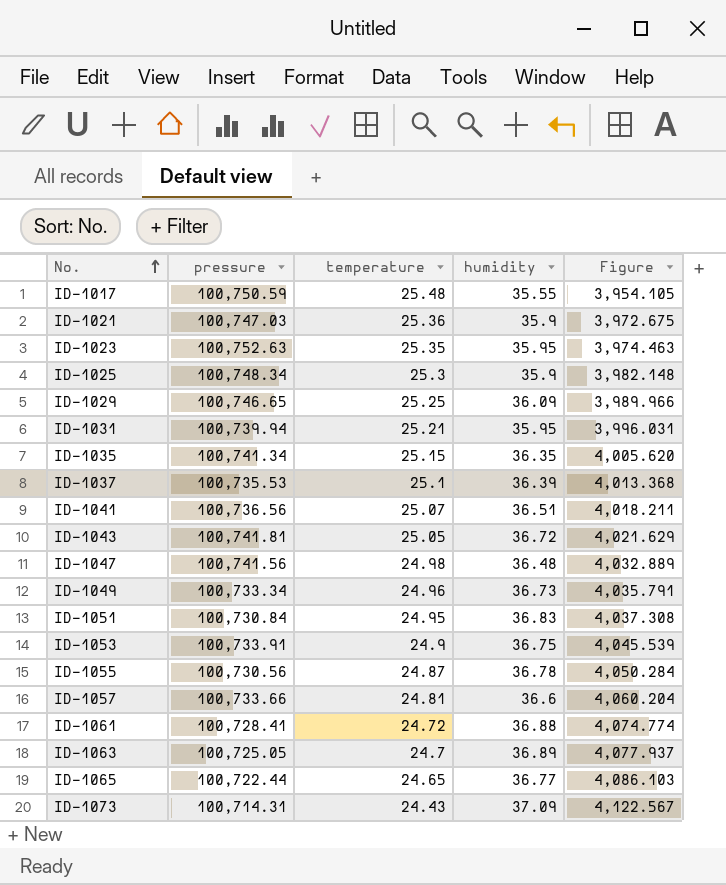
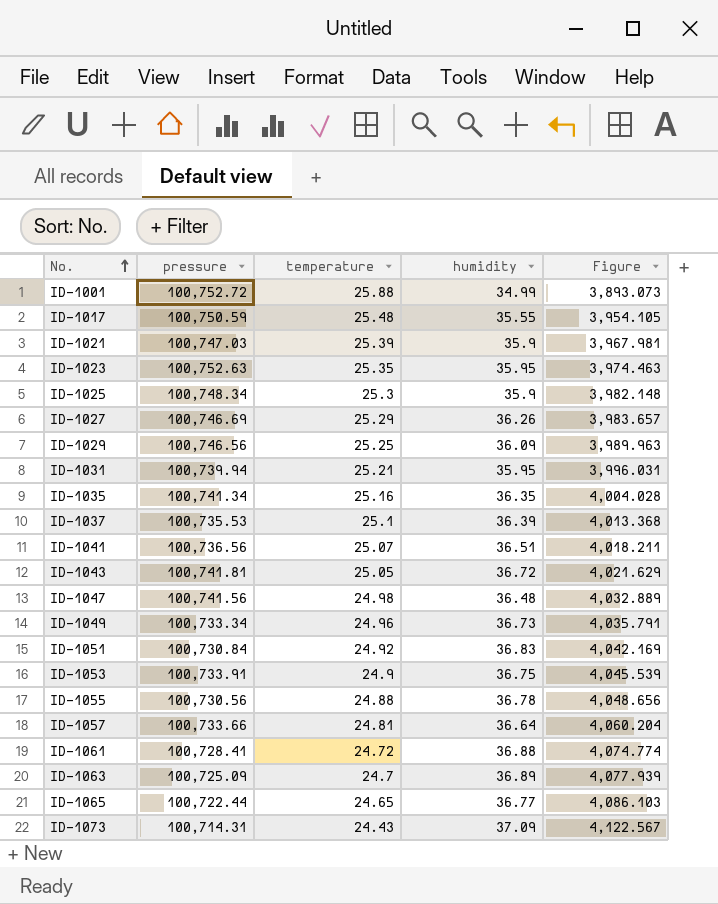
row ID-1001: none -> 100,752.72 | 25.88 | 34.99 | 3,893.073
ID-1021 | temperature: 25.36 -> 25.39
ID-1021 | Figure: 3,972.675 -> 3,967.981
row ID-1027: none -> 100,746.69 | 25.29 | 36.26 | 3,983.657
ID-1029 | pressure: 100,746.65 -> 100,746.56
ID-1029 | Figure: 3,989.966 -> 3,989.963
ID-1035 | temperature: 25.15 -> 25.16
ID-1035 | Figure: 4,005.620 -> 4,004.028
ID-1051 | temperature: 24.95 -> 24.92
ID-1051 | Figure: 4,037.308 -> 4,042.169
ID-1055 | temperature: 24.87 -> 24.88
ID-1055 | Figure: 4,050.284 -> 4,048.656
ID-1057 | humidity: 36.6 -> 36.64
ID-1063 | pressure: 100,725.05 -> 100,725.09
ID-1063 | Figure: 4,077.937 -> 4,077.939

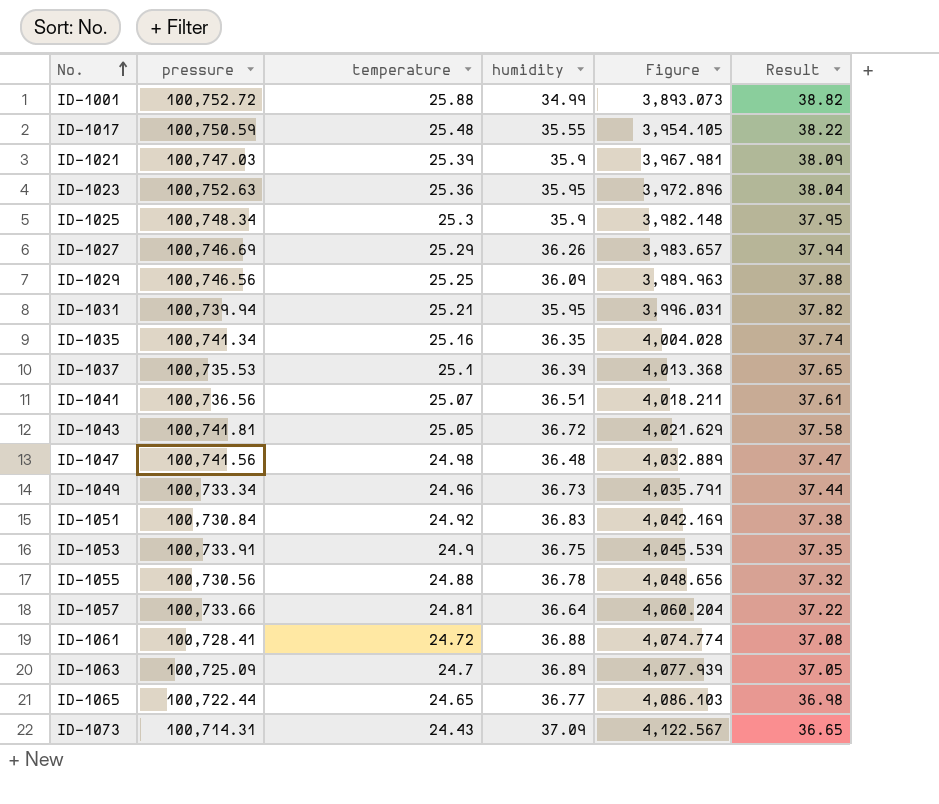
column Result | formula: none -> [temperature] * 1.5
ID-1023 | temperature: 25.35 -> 25.36
ID-1023 | Figure: 3,974.463 -> 3,972.896

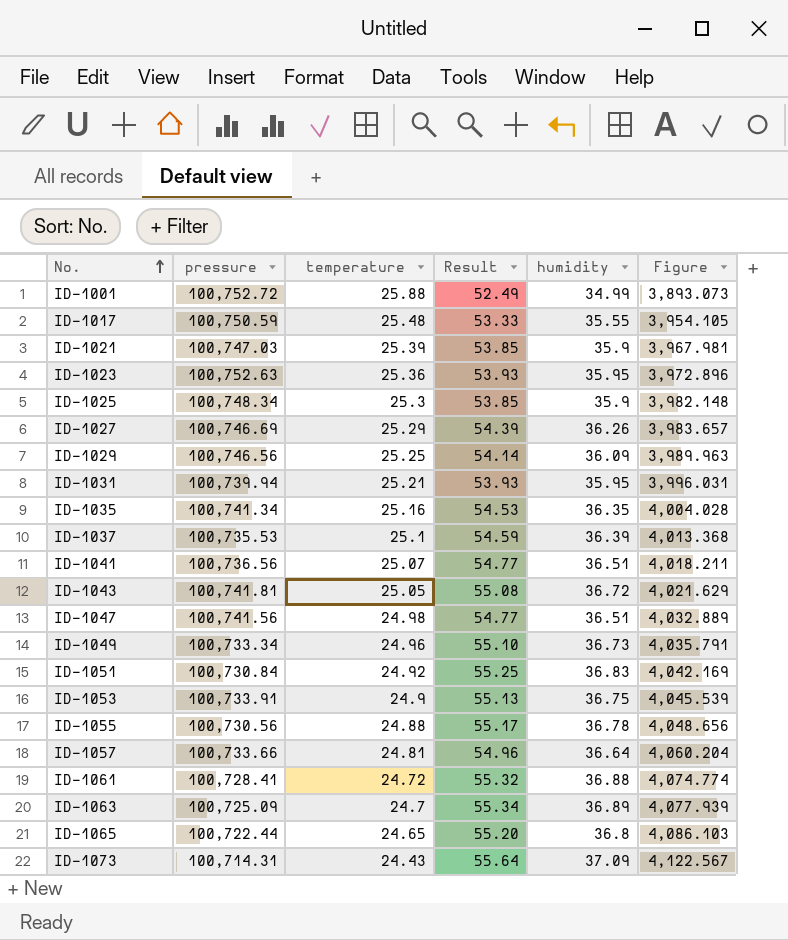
column Result | formula: [temperature] * 1.5 -> [humidity] * 1.5
column Result | position: 6 -> 4
ID-1047 | humidity: 36.48 -> 36.51
ID-1065 | humidity: 36.77 -> 36.8

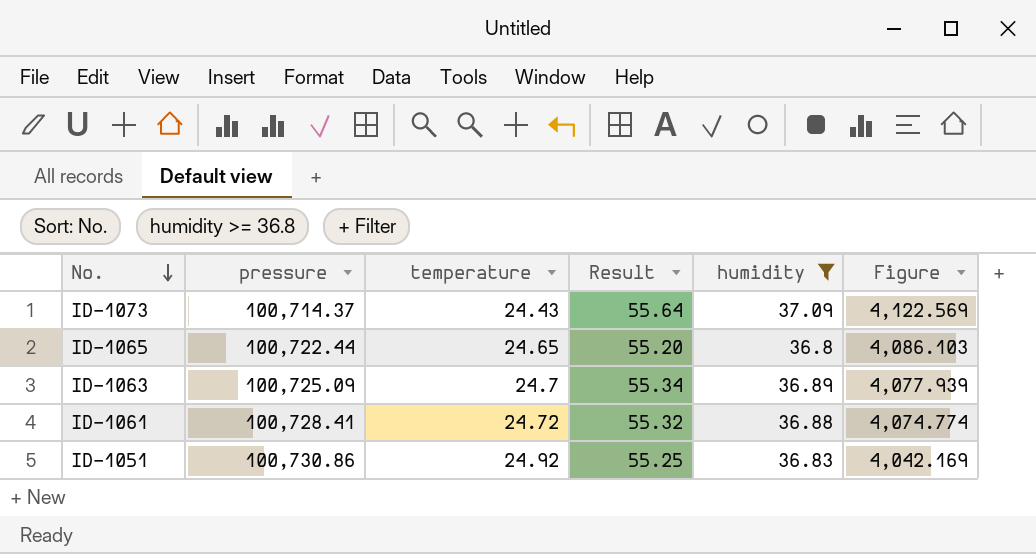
filter: none -> humidity >= 36.8
row order: No. ascending -> No. descending
ID-1073 | pressure: 100,714.31 -> 100,714.37
ID-1073 | Figure: 4,122.567 -> 4,122.569
ID-1051 | pressure: 100,730.84 -> 100,730.86

